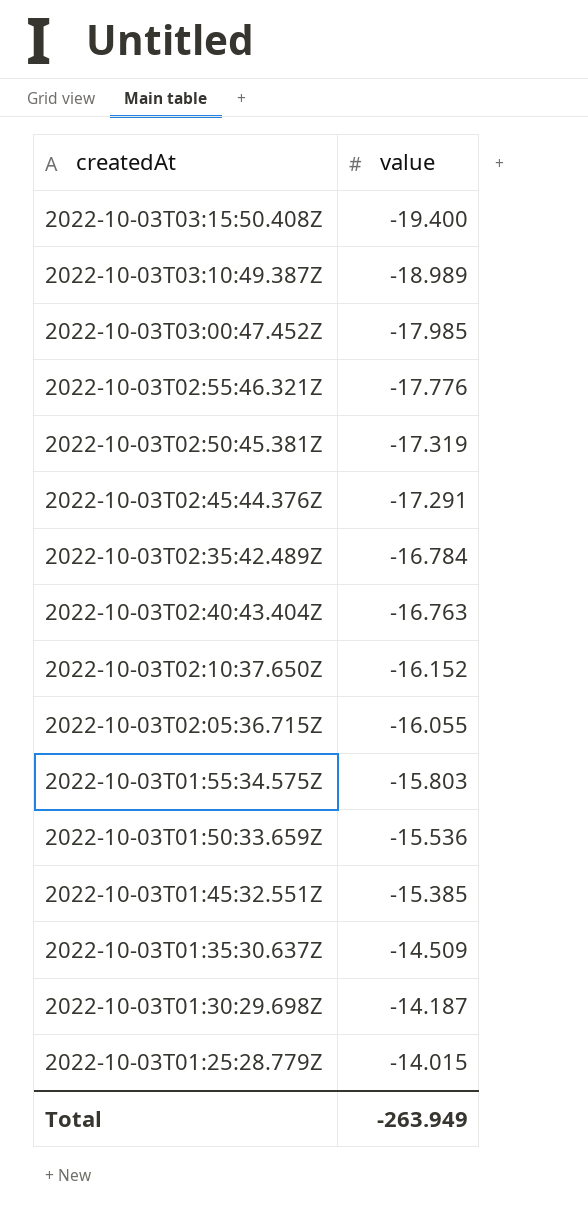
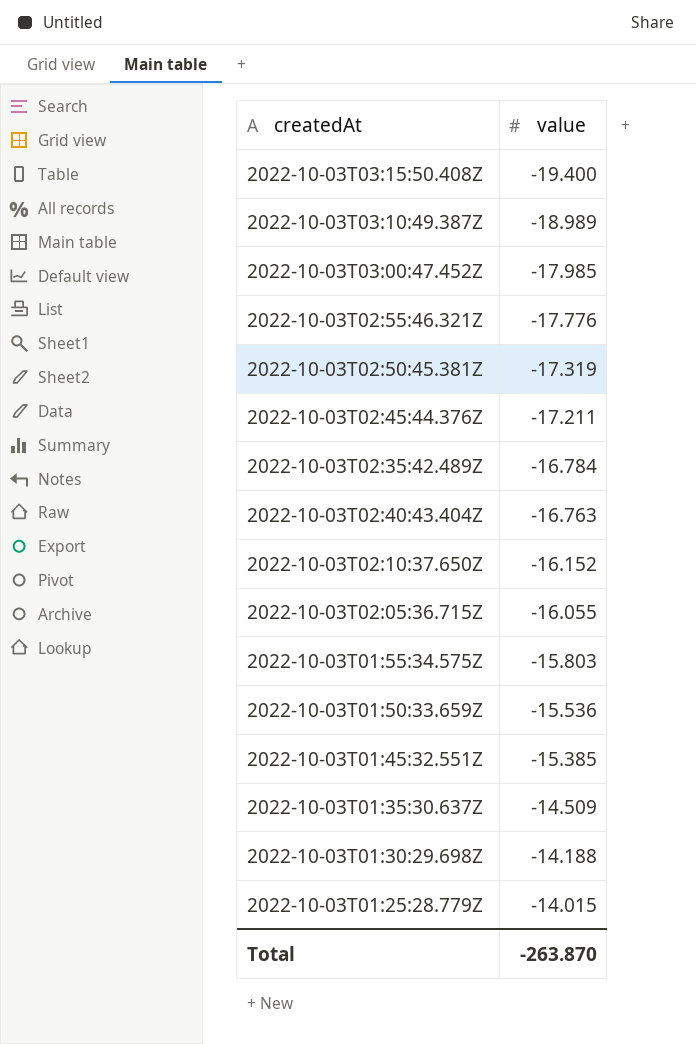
2022-10-03T02:45:44.376Z | value: -17.291 -> -17.211
2022-10-03T01:30:29.698Z | value: -14.187 -> -14.188
Total | value: -263.949 -> -263.870

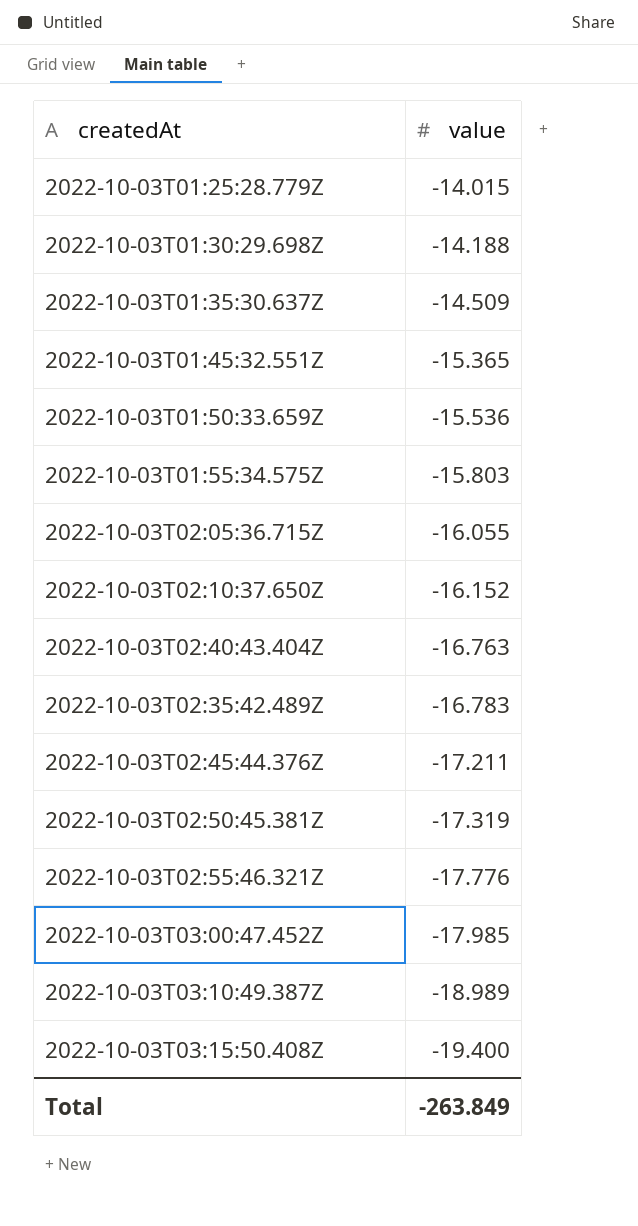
row order: value ascending -> value descending
2022-10-03T01:45:32.551Z | value: -15.385 -> -15.365
2022-10-03T02:35:42.489Z | value: -16.784 -> -16.783
Total | value: -263.870 -> -263.849

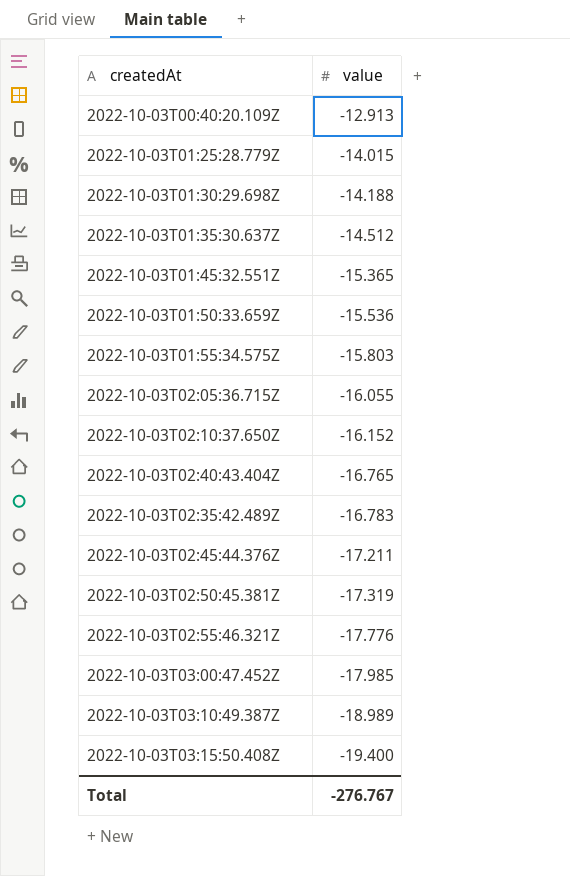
row 2022-10-03T00:40:20.109Z: none -> -12.913
2022-10-03T01:35:30.637Z | value: -14.509 -> -14.512
2022-10-03T02:40:43.404Z | value: -16.763 -> -16.765
Total | value: -263.849 -> -276.767

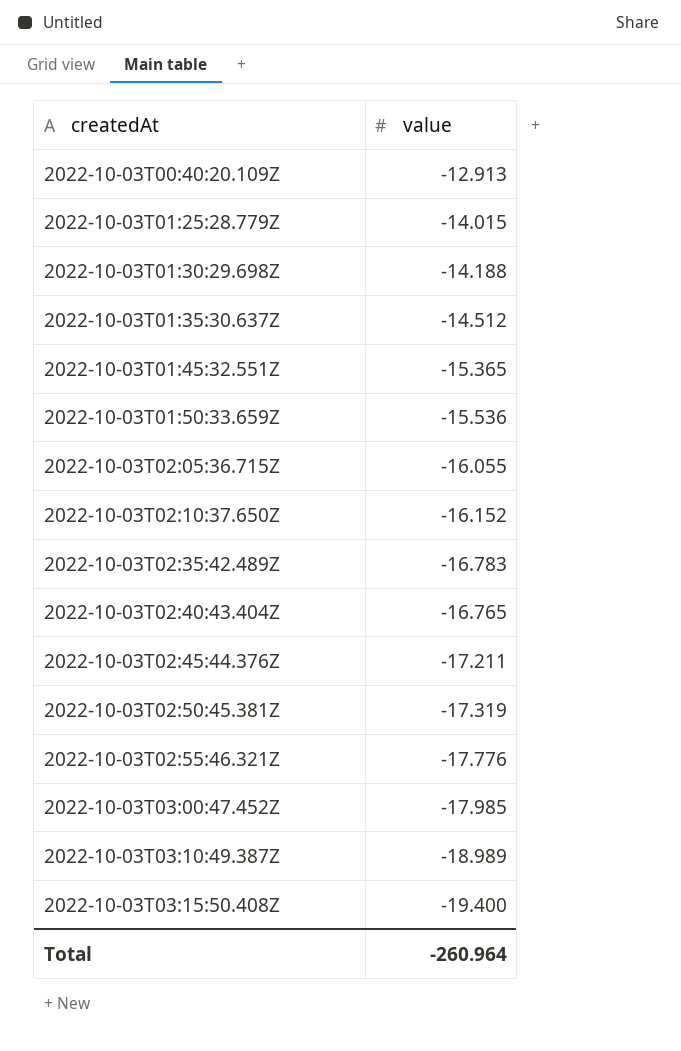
row order: value descending -> createdAt ascending
row 2022-10-03T01:55:34.575Z: -15.803 -> none
Total | value: -276.767 -> -260.964

